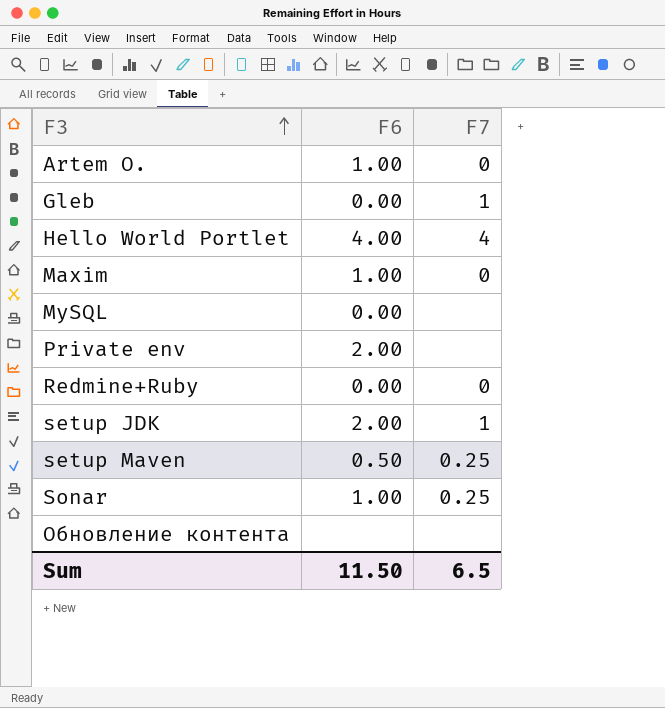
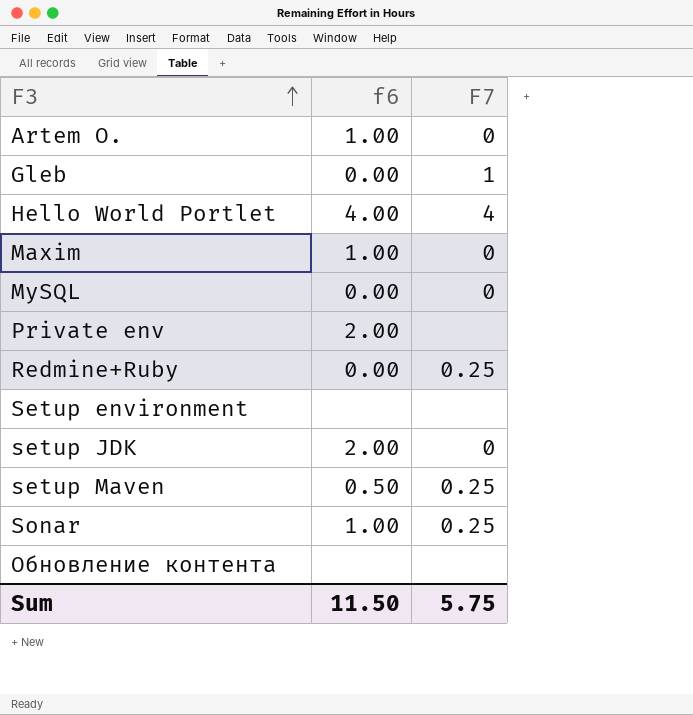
column name: F6 -> f6
MySQL | F7: none -> 0
Redmine+Ruby | F7: 0 -> 0.25
row Setup environment: none -> none | none
setup JDK | F7: 1 -> 0
Sum | F7: 6.5 -> 5.75

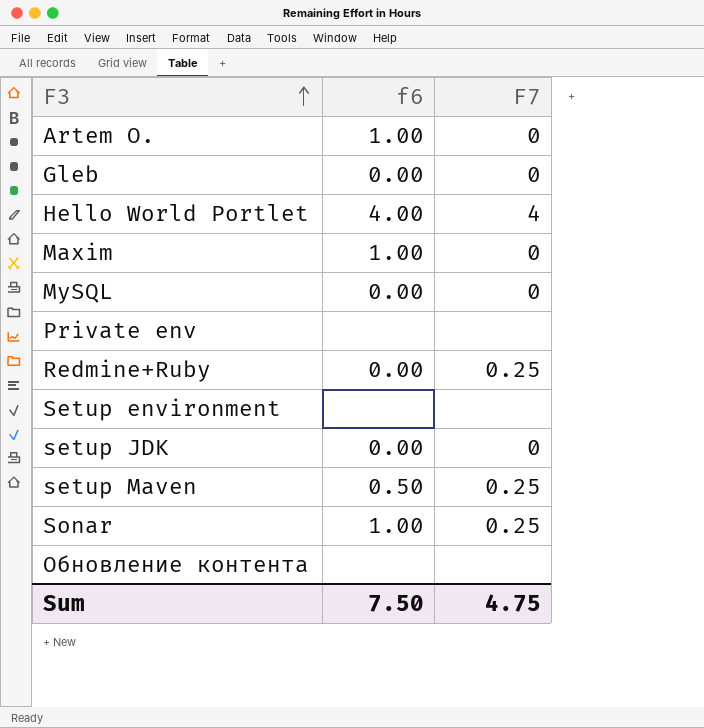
Gleb | F7: 1 -> 0
Private env | f6: 2.00 -> none
setup JDK | f6: 2.00 -> 0.00
Sum | f6: 11.50 -> 7.50
Sum | F7: 5.75 -> 4.75

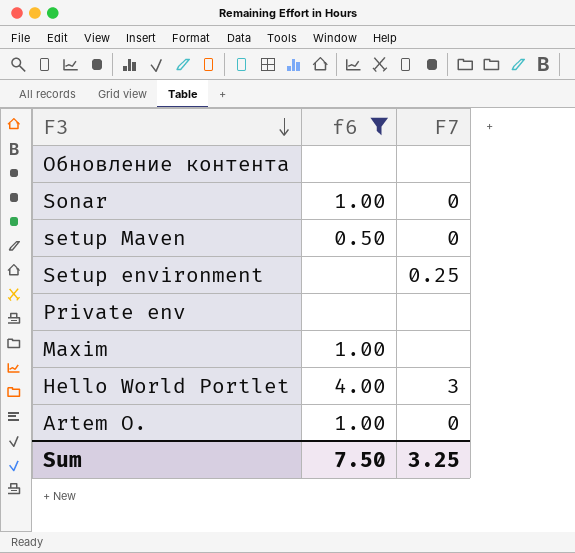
filter: none -> f6 != 0.00
row order: F3 ascending -> F3 descending
Sonar | F7: 0.25 -> 0
setup Maven | F7: 0.25 -> 0
Setup environment | F7: none -> 0.25
Maxim | F7: 0 -> none
Hello World Portlet | F7: 4 -> 3
Sum | F7: 4.75 -> 3.25

